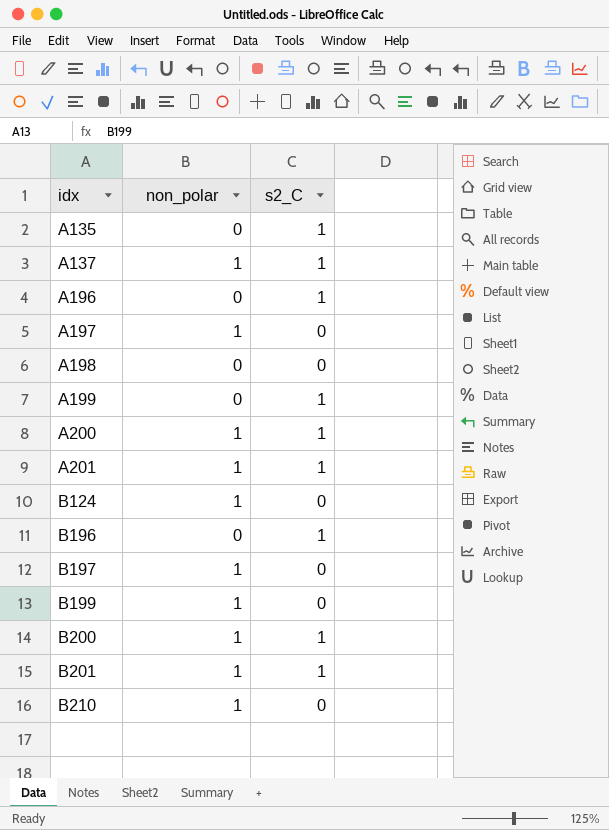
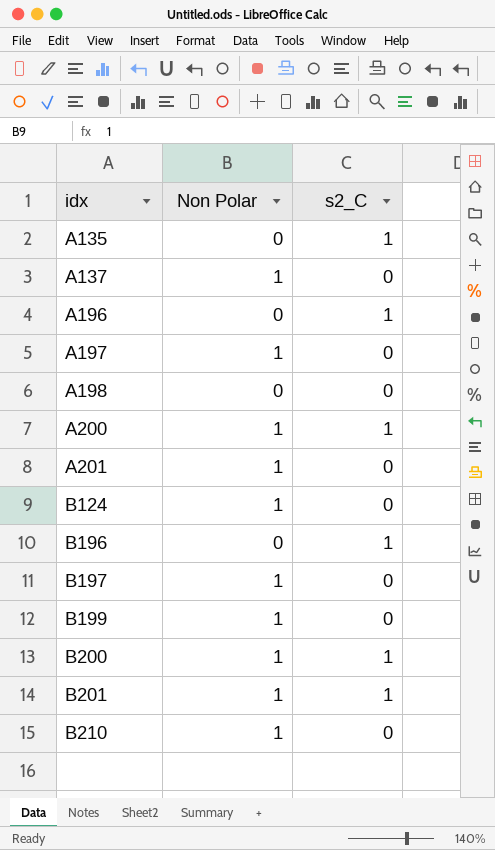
column name: non_polar -> Non Polar
row A199: 0 | 1 -> none
A137 | s2_C: 1 -> 0
A201 | s2_C: 1 -> 0

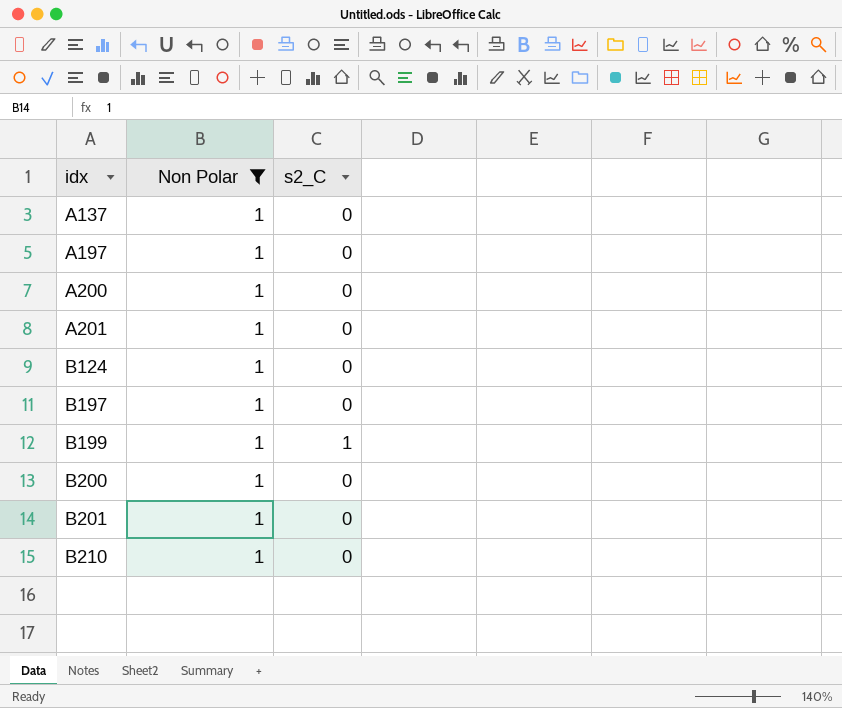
filter: none -> Non Polar = 1
A200 | s2_C: 1 -> 0
B199 | s2_C: 0 -> 1
B200 | s2_C: 1 -> 0
B201 | s2_C: 1 -> 0

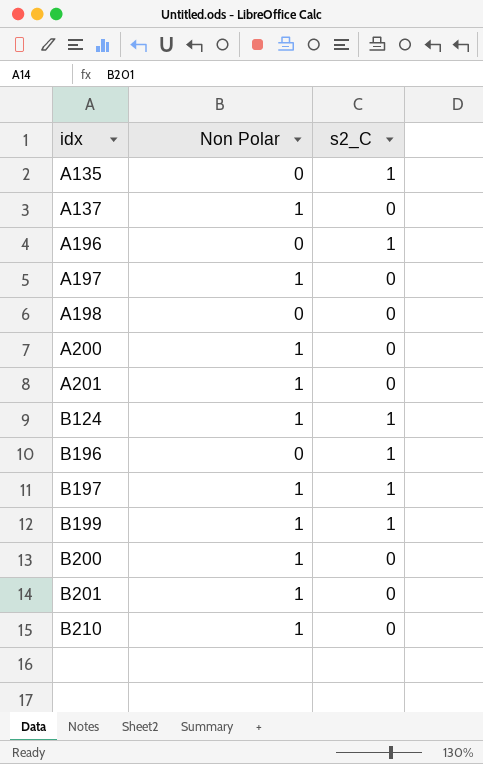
filter: Non Polar = 1 -> none
B124 | s2_C: 0 -> 1
B197 | s2_C: 0 -> 1

